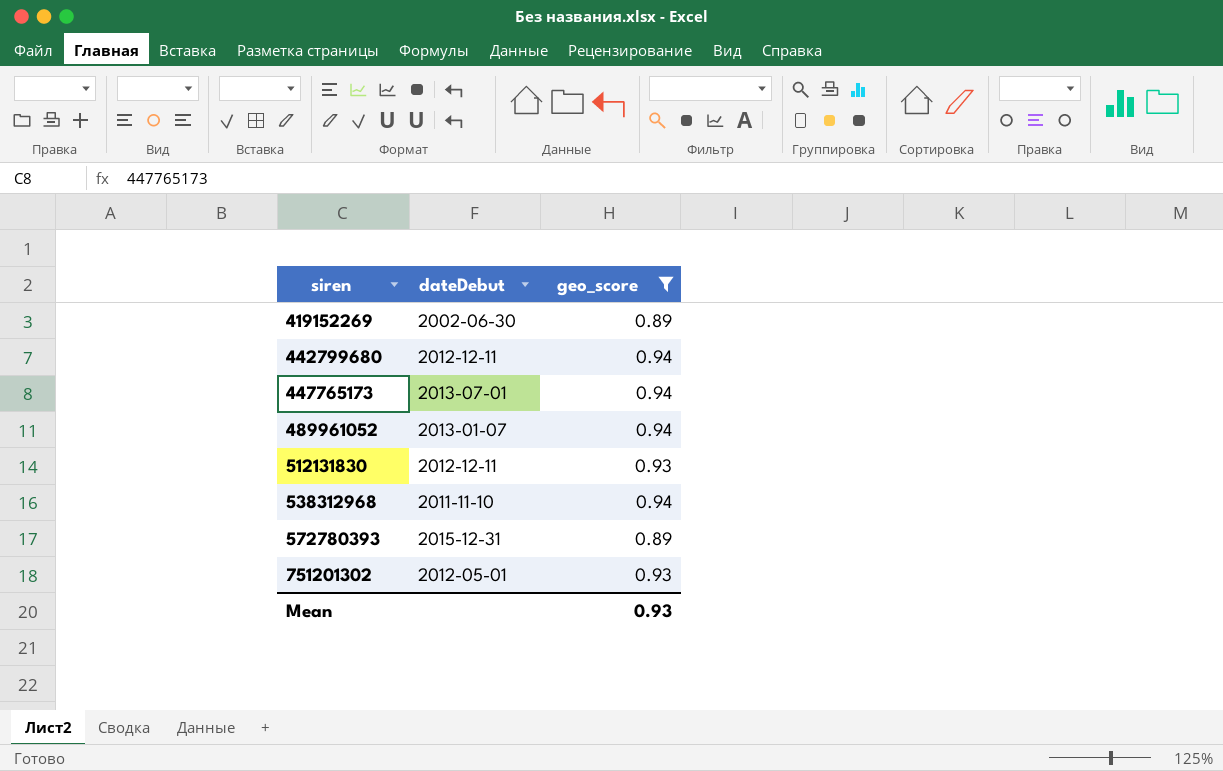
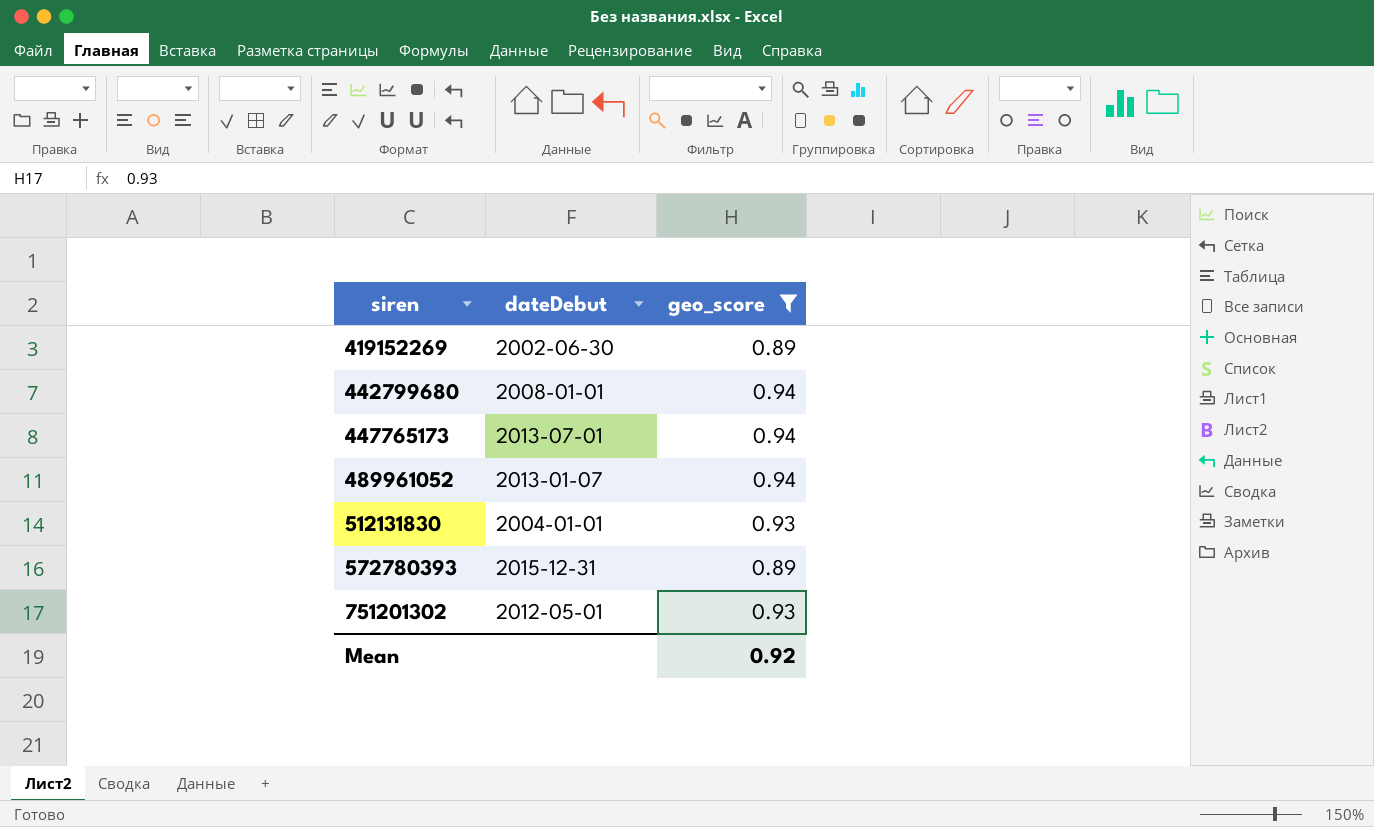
row 538312968: 2011-11-10 | 0.94 -> none
442799680 | dateDebut: 2012-12-11 -> 2008-01-01
512131830 | dateDebut: 2012-12-11 -> 2004-01-01
Mean | geo_score: 0.93 -> 0.92

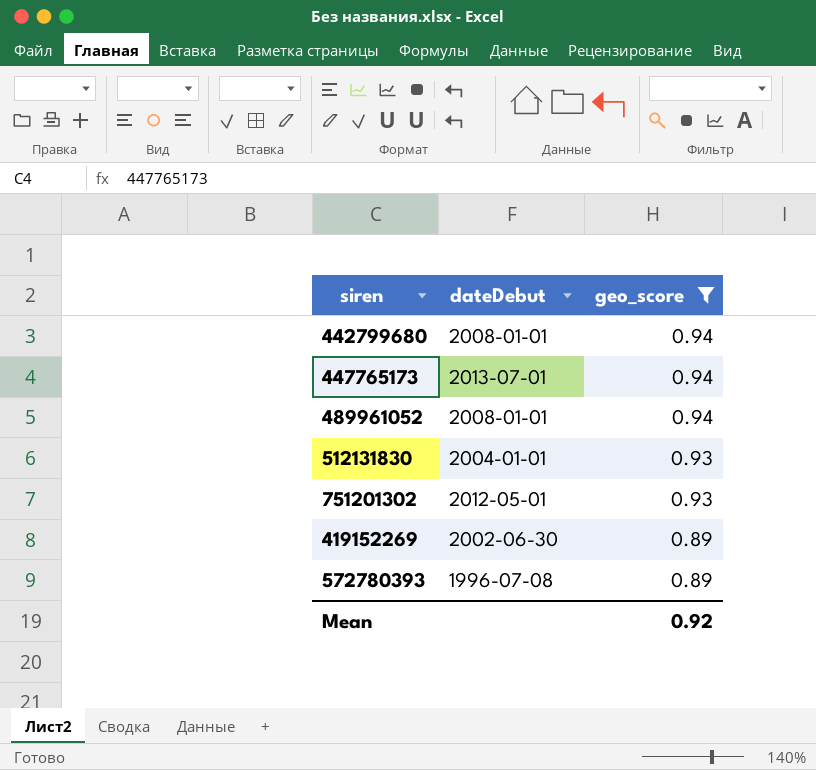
row order: siren ascending -> geo_score descending
489961052 | dateDebut: 2013-01-07 -> 2008-01-01
572780393 | dateDebut: 2015-12-31 -> 1996-07-08

